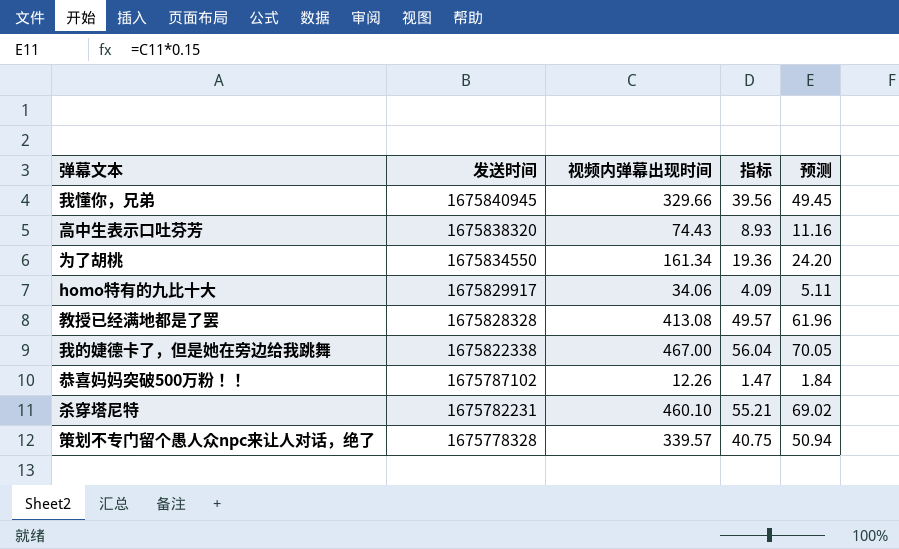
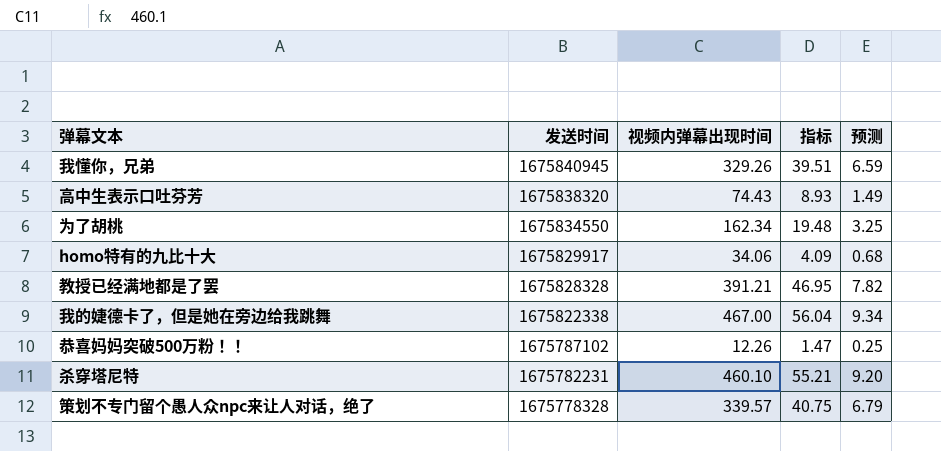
column 预测 | formula: [视频内弹幕出现时间] * 0.15 -> [视频内弹幕出现时间] * 0.02
我懂你，兄弟 | 视频内弹幕出现时间: 329.66 -> 329.26
我懂你，兄弟 | 指标: 39.56 -> 39.51
为了胡桃 | 视频内弹幕出现时间: 161.34 -> 162.34
为了胡桃 | 指标: 19.36 -> 19.48
教授已经满地都是了罢 | 视频内弹幕出现时间: 413.08 -> 391.21
教授已经满地都是了罢 | 指标: 49.57 -> 46.95

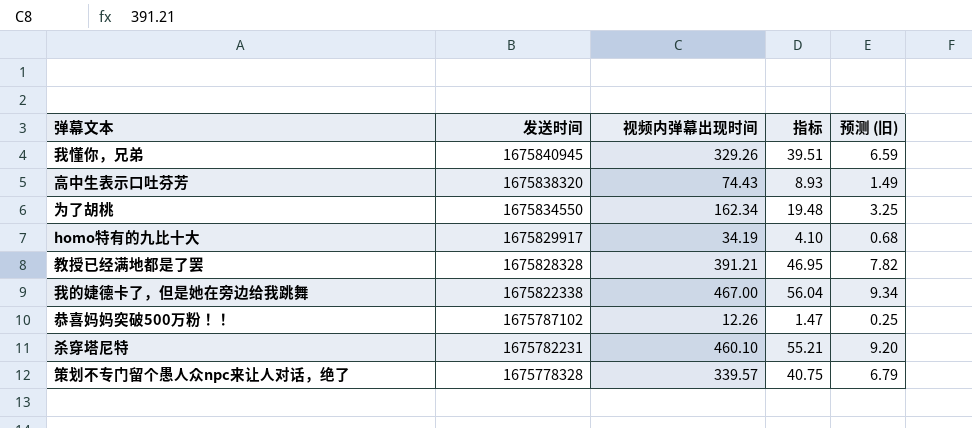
column name: 预测 -> 预测 (旧)
homo特有的九比十大 | 视频内弹幕出现时间: 34.06 -> 34.19
homo特有的九比十大 | 指标: 4.09 -> 4.10

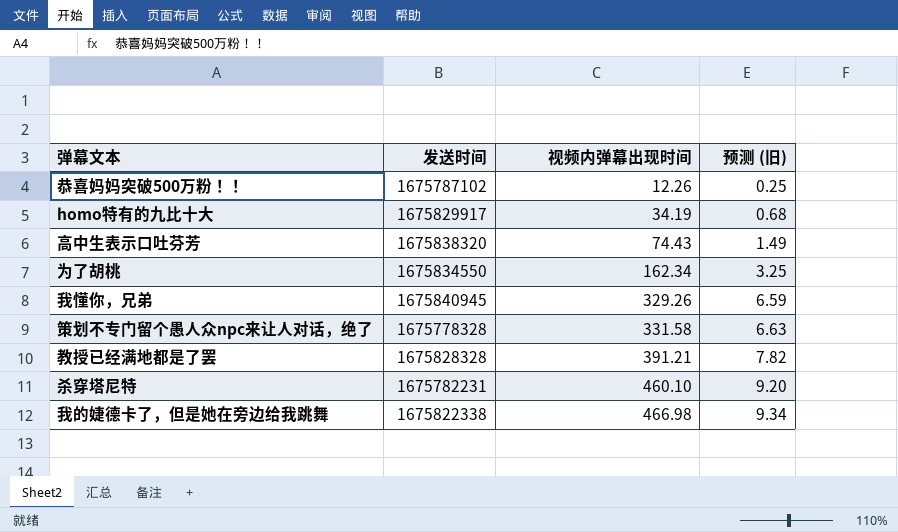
row order: 发送时间 descending -> 视频内弹幕出现时间 ascending
column 指标 | formula: [视频内弹幕出现时间] * 0.12 -> none
策划不专门留个愚人众npc来让人对话，绝了 | 视频内弹幕出现时间: 339.57 -> 331.58
策划不专门留个愚人众npc来让人对话，绝了 | 预测 (旧): 6.79 -> 6.63
我的婕德卡了，但是她在旁边给我跳舞 | 视频内弹幕出现时间: 467.00 -> 466.98

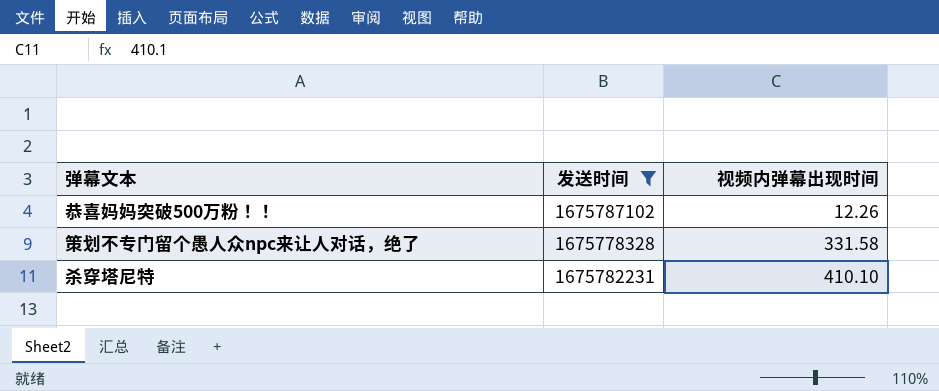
filter: none -> 发送时间 <= 1675787102
column 预测 (旧) | formula: [视频内弹幕出现时间] * 0.02 -> none
杀穿塔尼特 | 视频内弹幕出现时间: 460.10 -> 410.10

